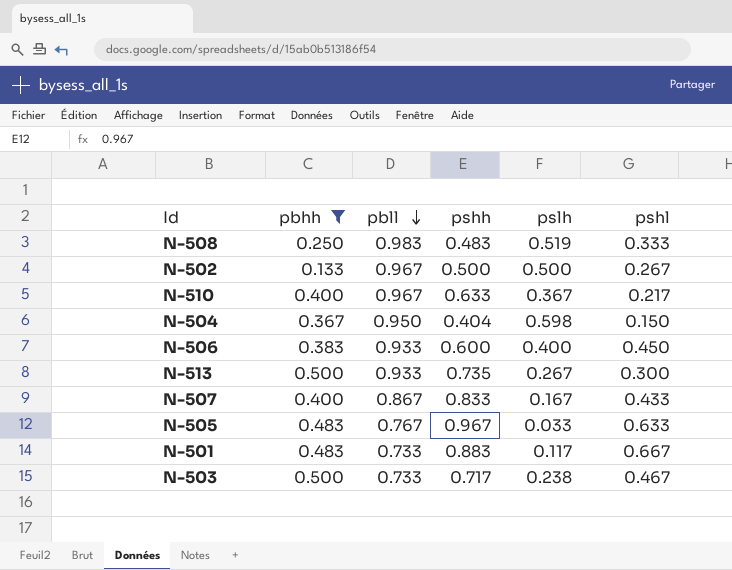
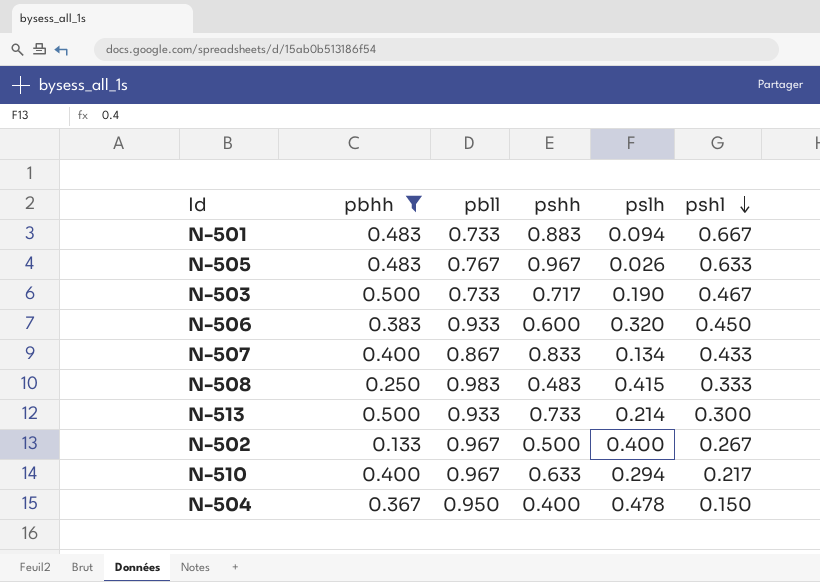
row order: pbll descending -> pshl descending
N-501 | pslh: 0.117 -> 0.094
N-505 | pslh: 0.033 -> 0.026
N-503 | pslh: 0.238 -> 0.190
N-506 | pslh: 0.400 -> 0.320
N-507 | pslh: 0.167 -> 0.134
N-508 | pslh: 0.519 -> 0.415
N-513 | pshh: 0.735 -> 0.733
N-513 | pslh: 0.267 -> 0.214
N-502 | pslh: 0.500 -> 0.400
N-510 | pslh: 0.367 -> 0.294
N-504 | pshh: 0.404 -> 0.400
N-504 | pslh: 0.598 -> 0.478

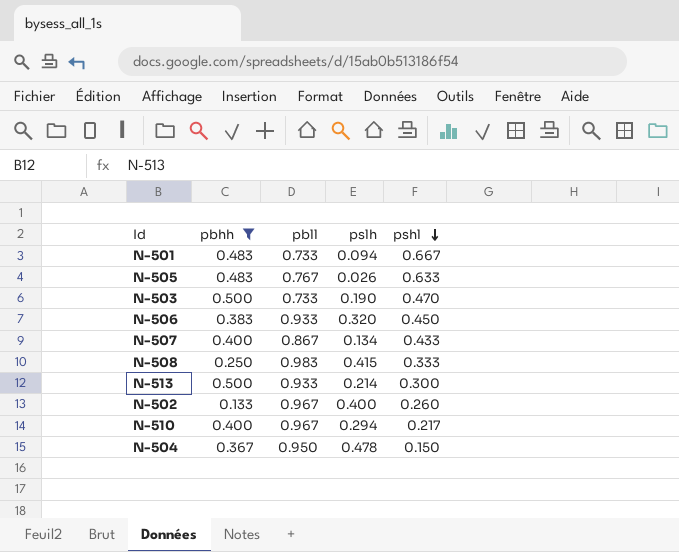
column pshh | position: 4 -> none
N-503 | pshl: 0.467 -> 0.470
N-502 | pshl: 0.267 -> 0.260

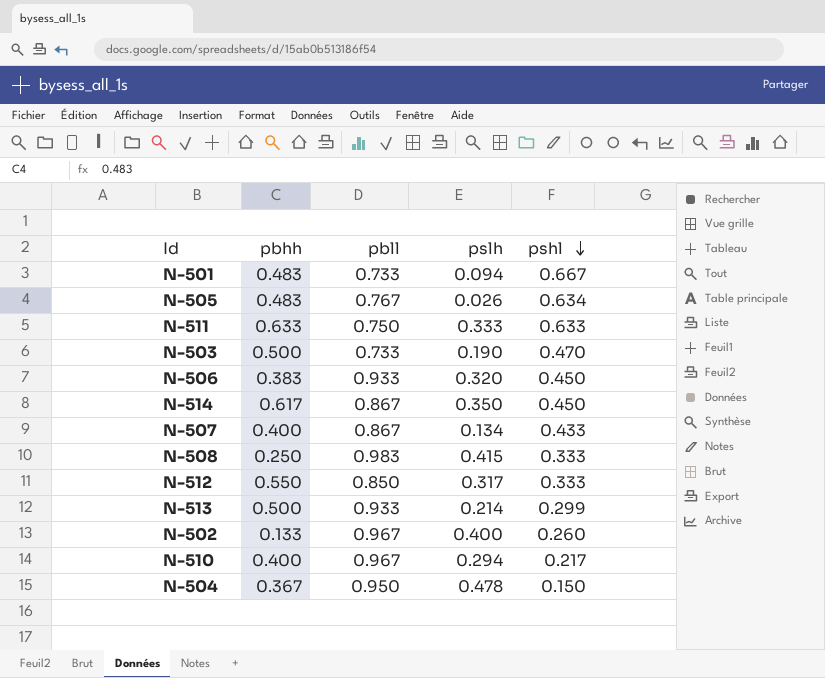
filter: pbhh <= 0.500 -> none
N-505 | pshl: 0.633 -> 0.634
N-513 | pshl: 0.300 -> 0.299

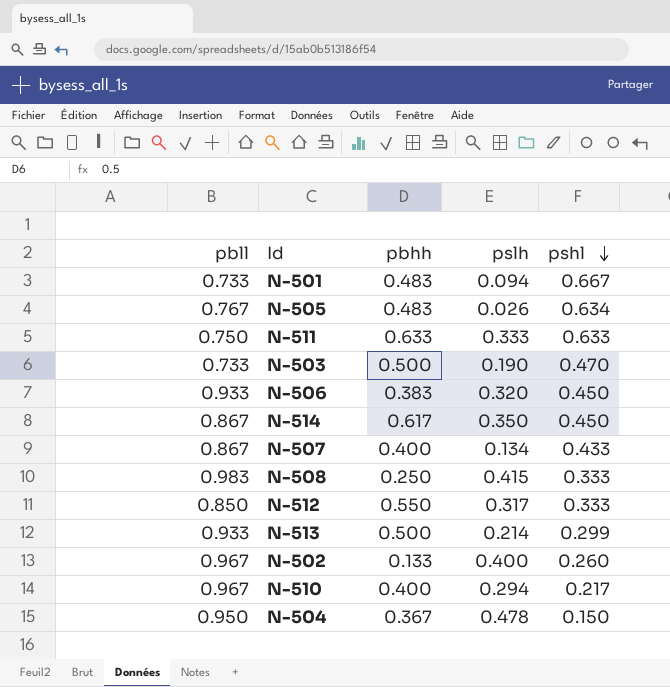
column pbll | position: 3 -> 1

